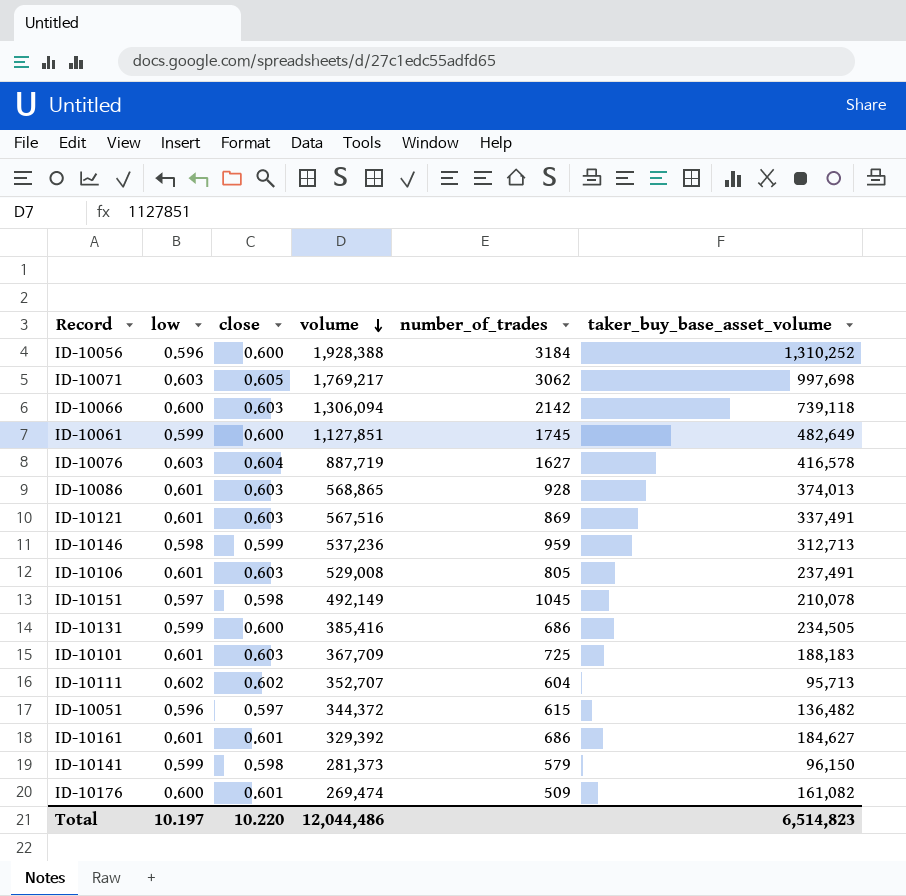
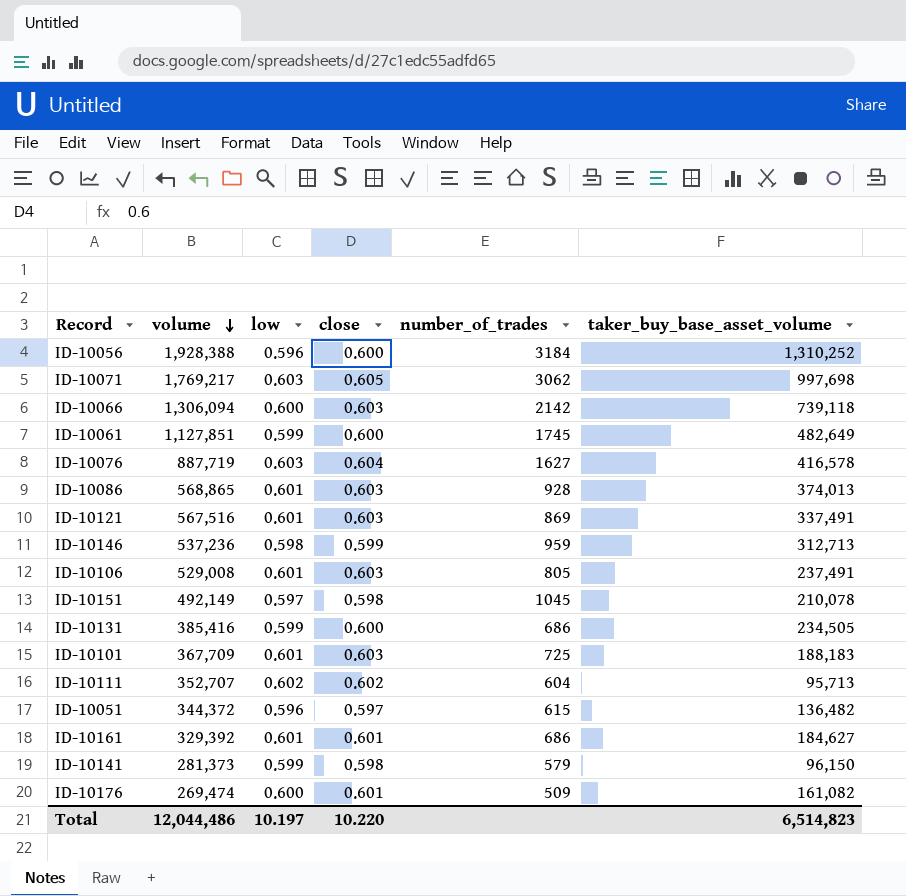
column volume | position: 4 -> 2

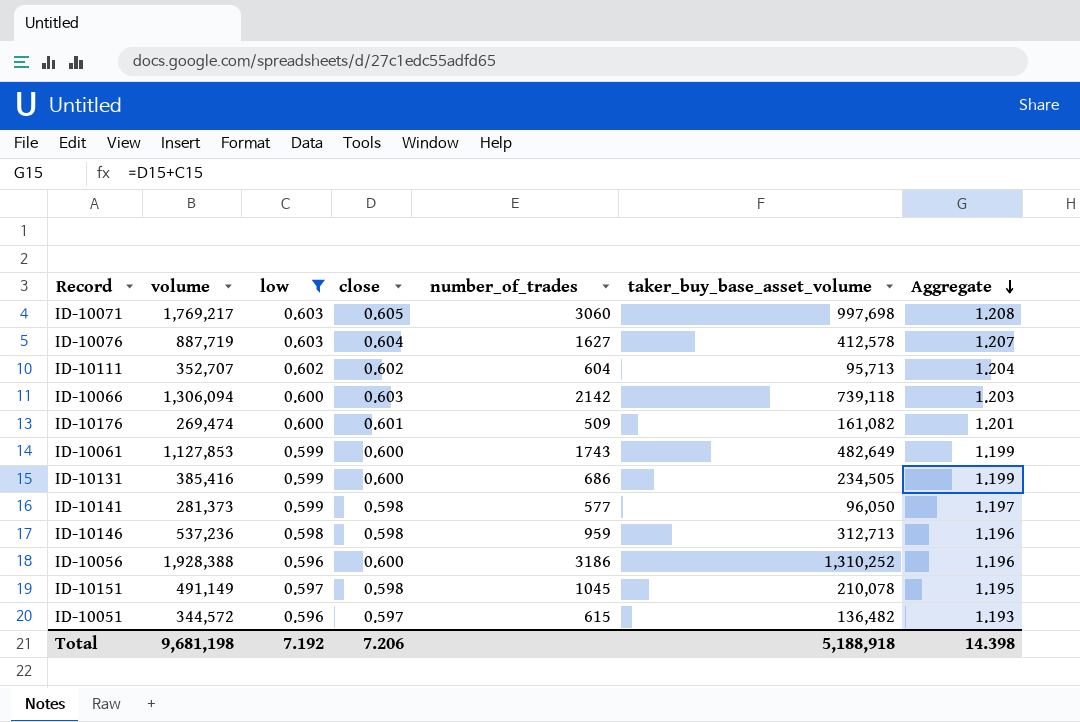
filter: none -> low != 0.601
row order: volume descending -> Aggregate descending
column Aggregate | formula: none -> [low] + [close]
ID-10071 | number_of_trades: 3062 -> 3060
ID-10076 | taker_buy_base_asset_volume: 416,578 -> 412,578
ID-10061 | volume: 1,127,851 -> 1,127,853
ID-10061 | number_of_trades: 1745 -> 1743
ID-10141 | number_of_trades: 579 -> 577
ID-10141 | taker_buy_base_asset_volume: 96,150 -> 96,050
ID-10146 | close: 0.599 -> 0.598
ID-10056 | number_of_trades: 3184 -> 3186
ID-10151 | volume: 492,149 -> 491,149
ID-10051 | volume: 344,372 -> 344,572
Total | volume: 12,044,486 -> 9,681,198
Total | low: 10.197 -> 7.192
Total | close: 10.220 -> 7.206
Total | taker_buy_base_asset_volume: 6,514,823 -> 5,188,918

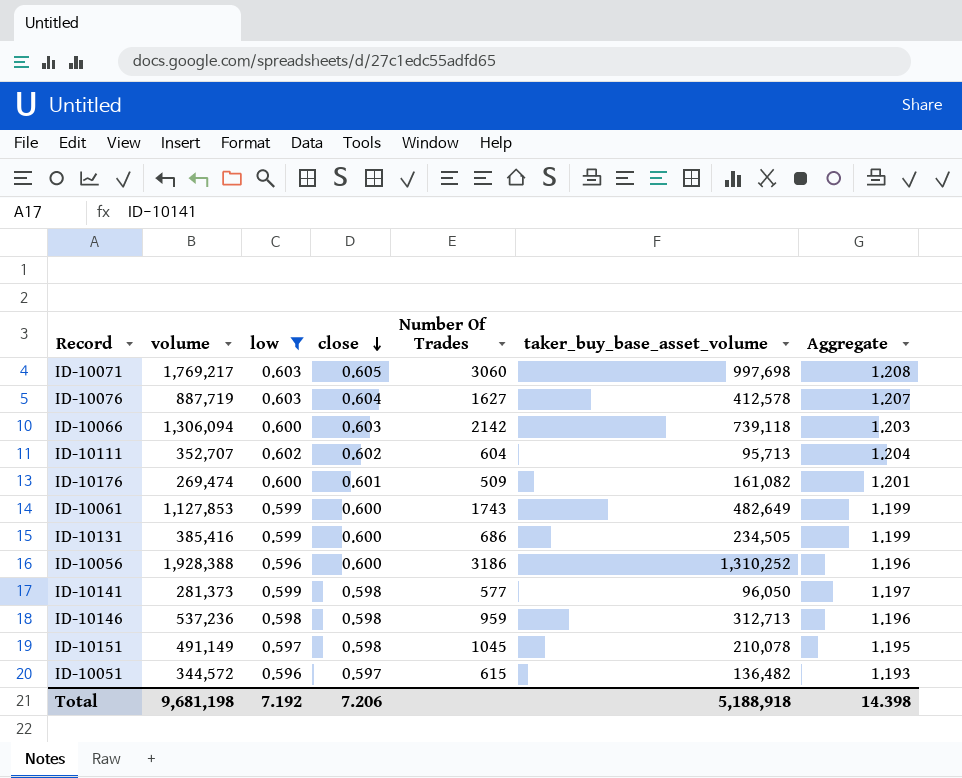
row order: Aggregate descending -> close descending
column name: number_of_trades -> Number Of Trades

